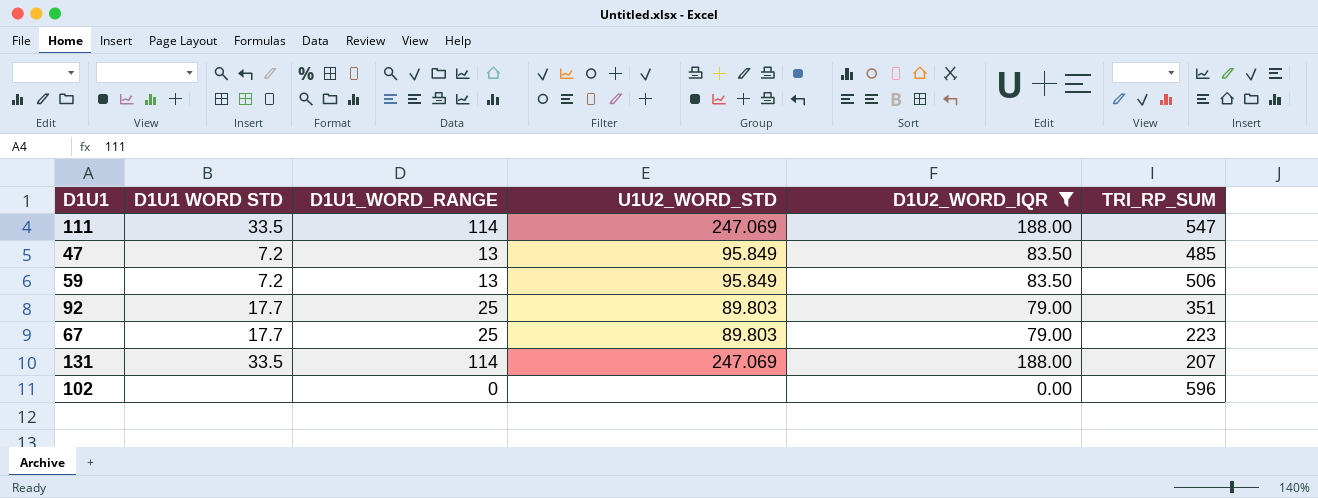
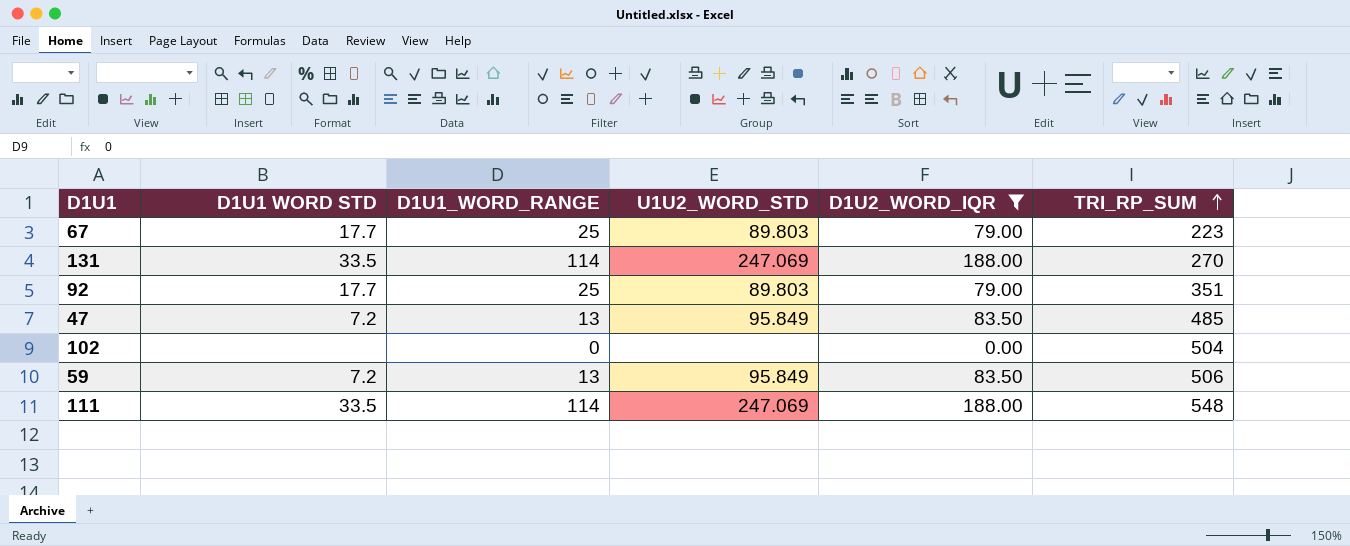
row order: none -> TRI_RP_SUM ascending
131 | TRI_RP_SUM: 207 -> 270
102 | TRI_RP_SUM: 596 -> 504
111 | TRI_RP_SUM: 547 -> 548

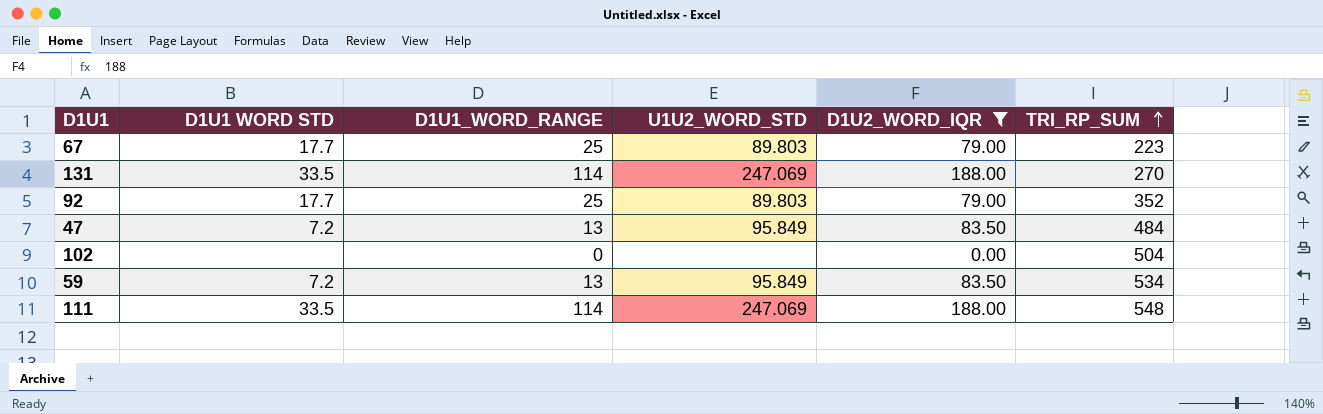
92 | TRI_RP_SUM: 351 -> 352
47 | TRI_RP_SUM: 485 -> 484
59 | TRI_RP_SUM: 506 -> 534

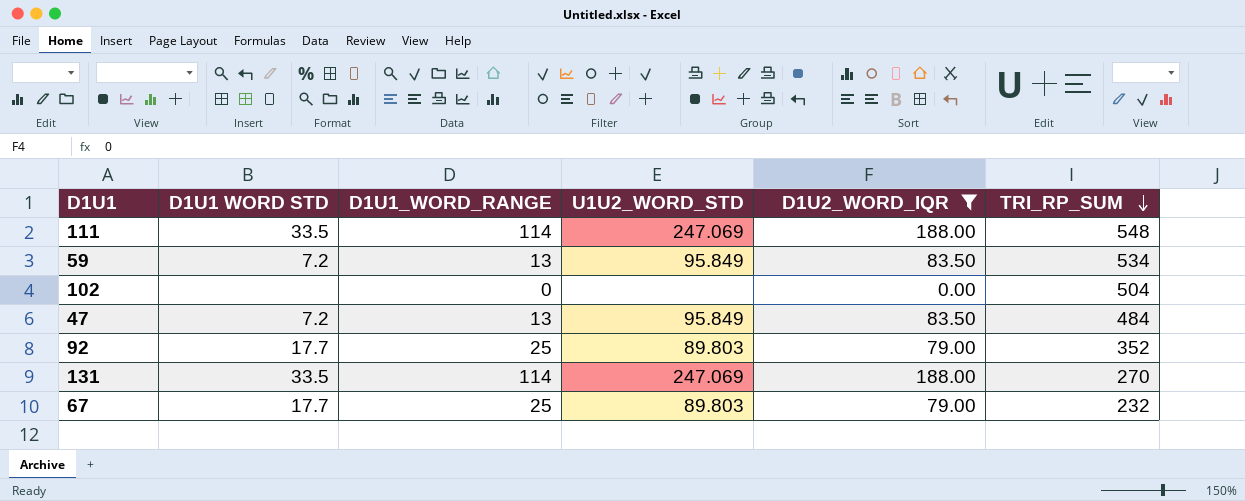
row order: TRI_RP_SUM ascending -> TRI_RP_SUM descending
67 | TRI_RP_SUM: 223 -> 232

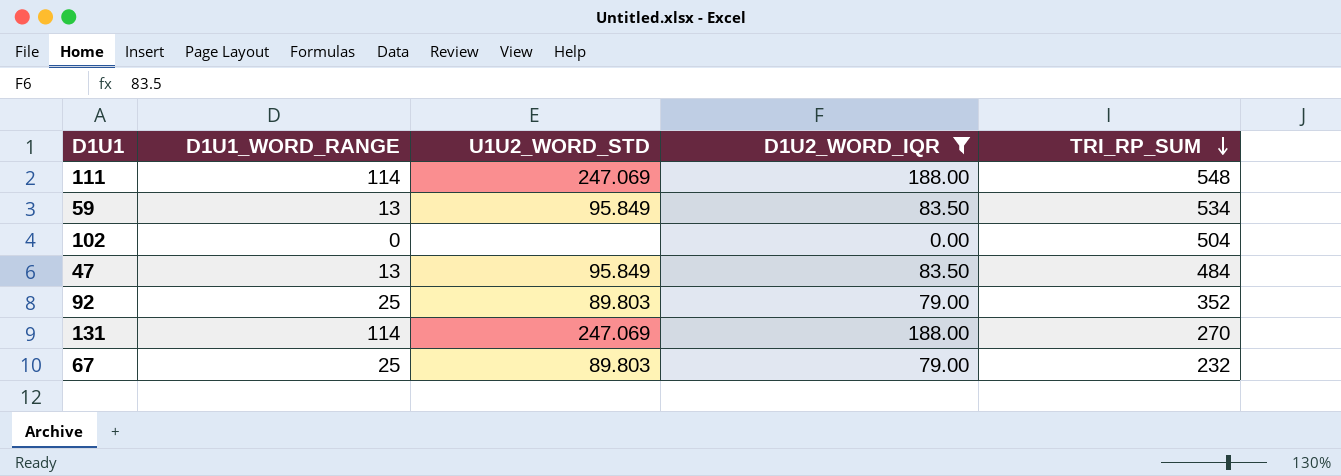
column D1U1 WORD STD | position: 2 -> none

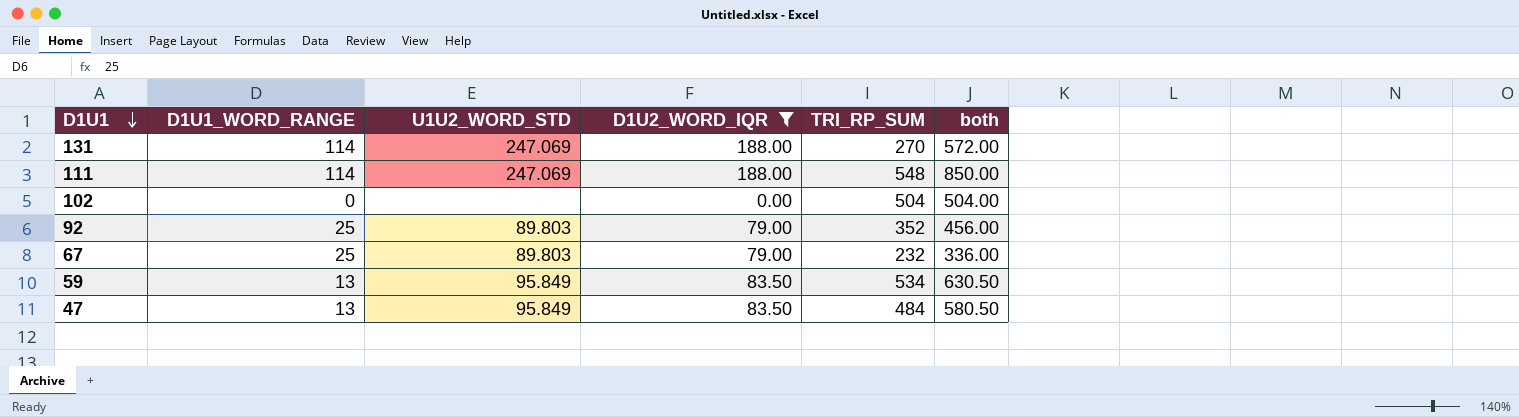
row order: TRI_RP_SUM descending -> D1U1 descending
column both | formula: none -> [D1U1_WORD_RANGE] + [D1U2_WORD_IQR] + [TRI_RP_SUM]

